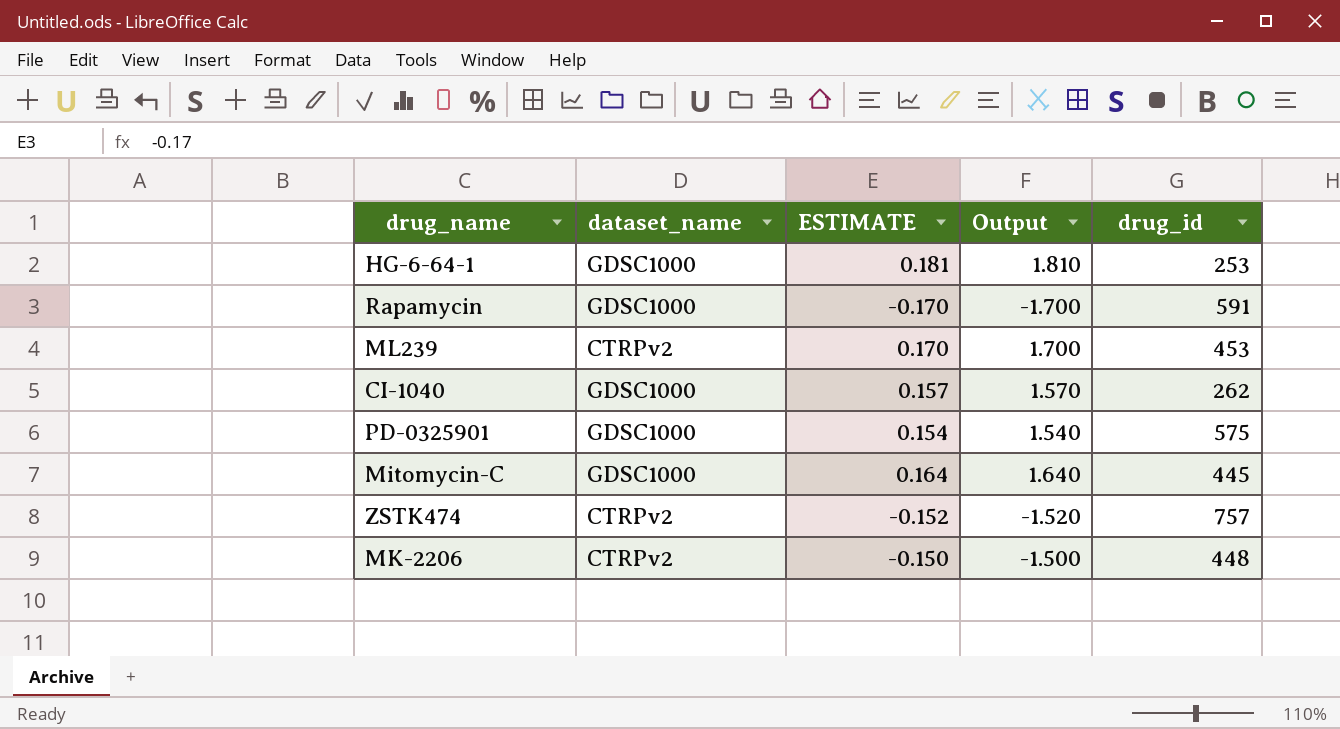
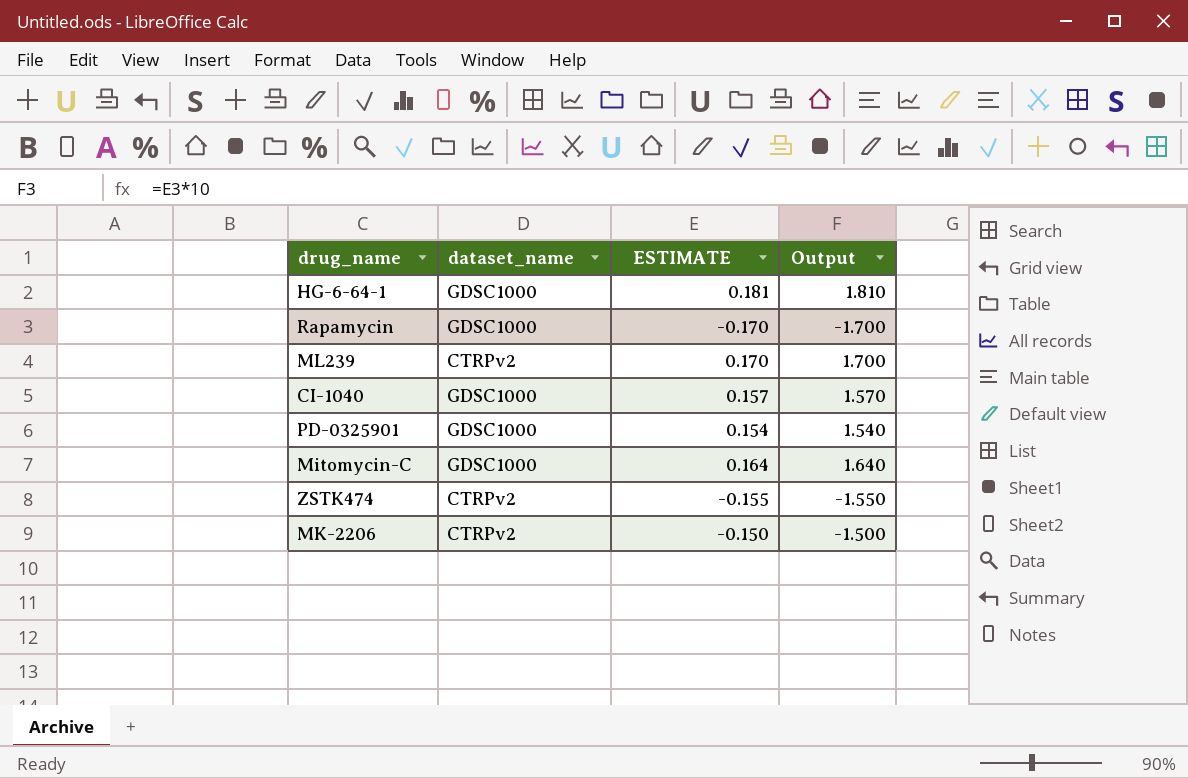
column drug_id | position: 5 -> none
ZSTK474 | ESTIMATE: -0.152 -> -0.155
ZSTK474 | Output: -1.520 -> -1.550

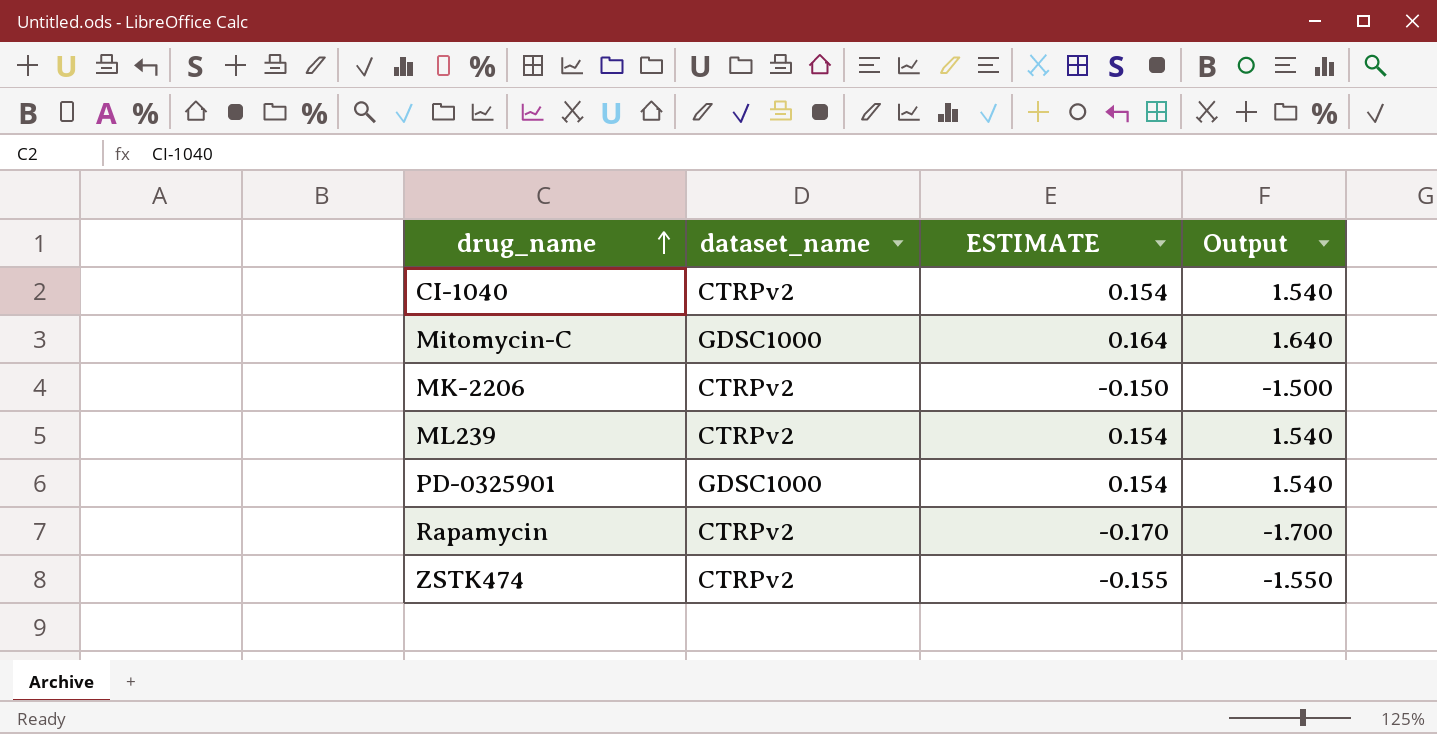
row order: none -> drug_name ascending
row HG-6-64-1: GDSC1000 | 0.181 | 1.810 -> none
CI-1040 | dataset_name: GDSC1000 -> CTRPv2
CI-1040 | ESTIMATE: 0.157 -> 0.154
CI-1040 | Output: 1.570 -> 1.540
ML239 | ESTIMATE: 0.170 -> 0.154
ML239 | Output: 1.700 -> 1.540
Rapamycin | dataset_name: GDSC1000 -> CTRPv2

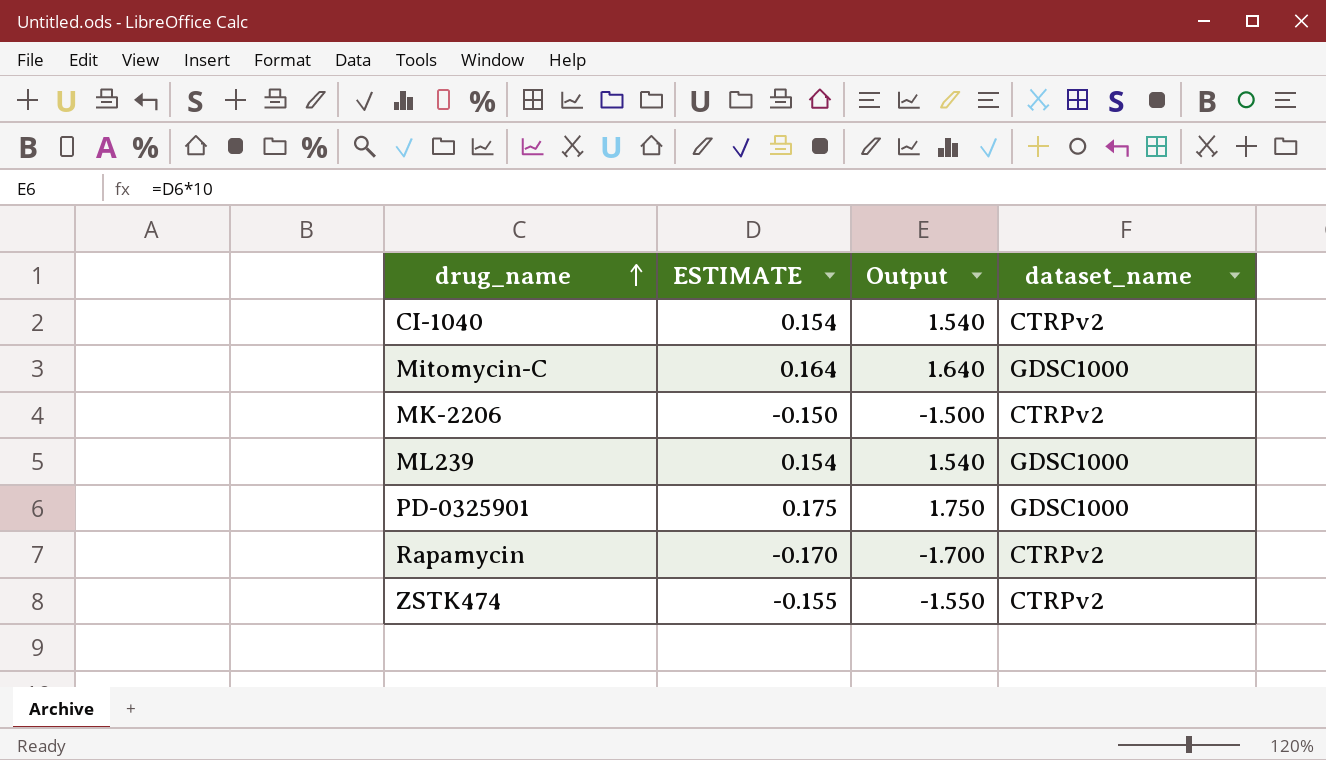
column dataset_name | position: 2 -> 4
ML239 | dataset_name: CTRPv2 -> GDSC1000
PD-0325901 | ESTIMATE: 0.154 -> 0.175
PD-0325901 | Output: 1.540 -> 1.750

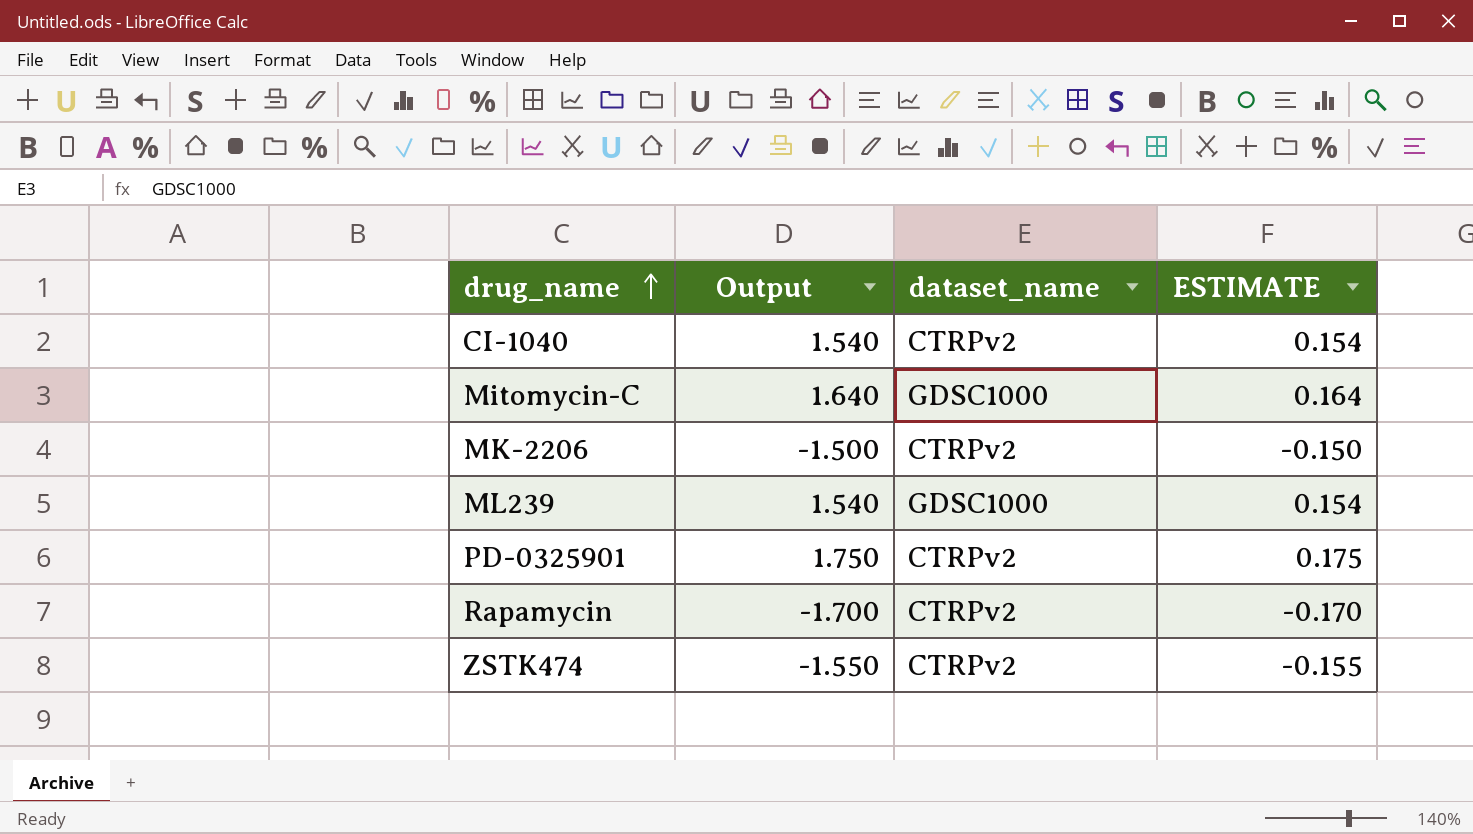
column ESTIMATE | position: 2 -> 4
PD-0325901 | dataset_name: GDSC1000 -> CTRPv2

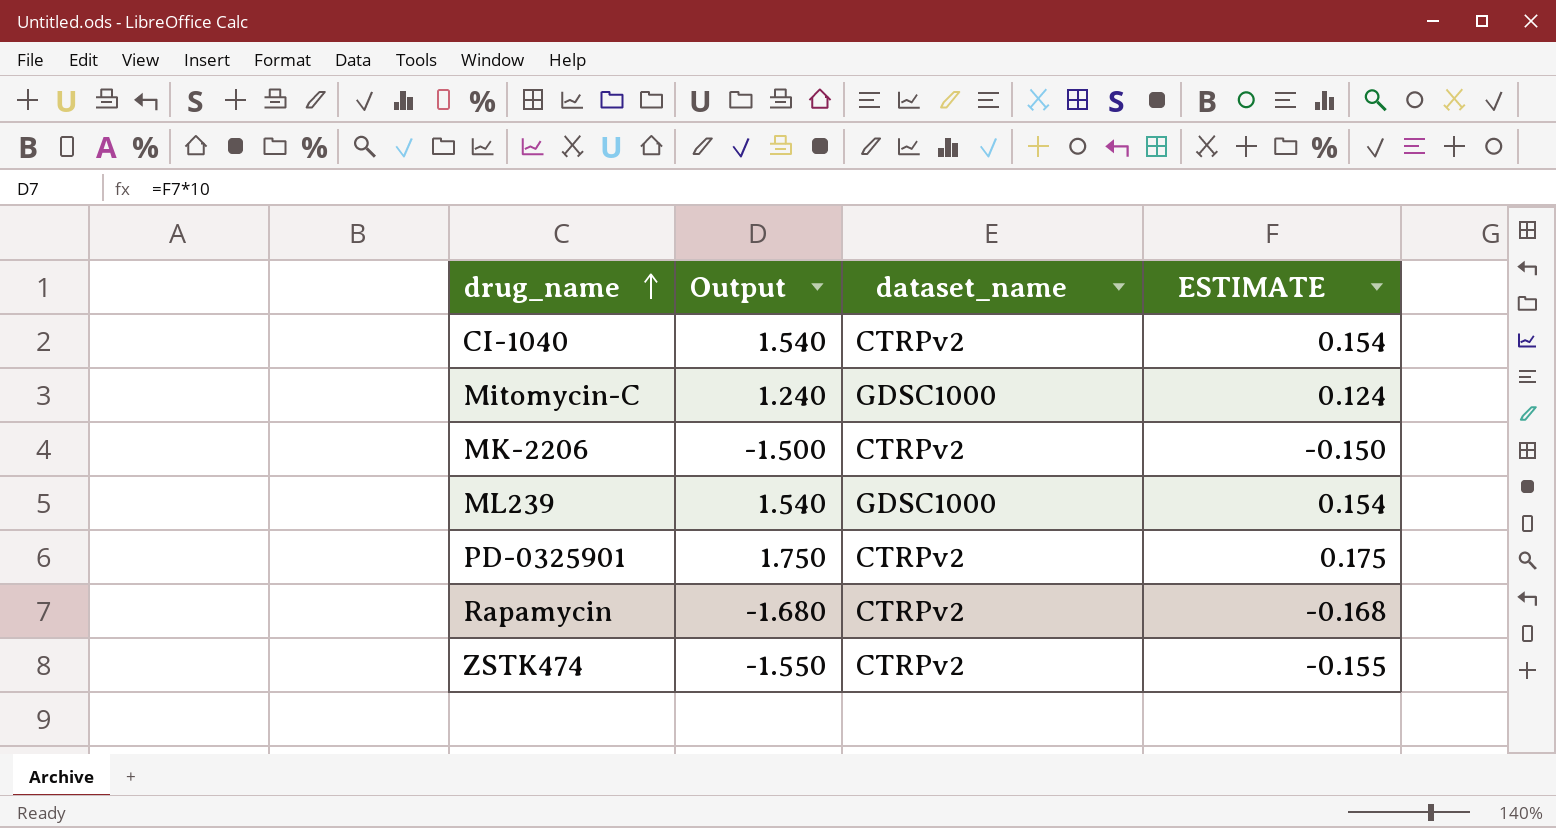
Mitomycin-C | Output: 1.640 -> 1.240
Mitomycin-C | ESTIMATE: 0.164 -> 0.124
Rapamycin | Output: -1.700 -> -1.680
Rapamycin | ESTIMATE: -0.170 -> -0.168

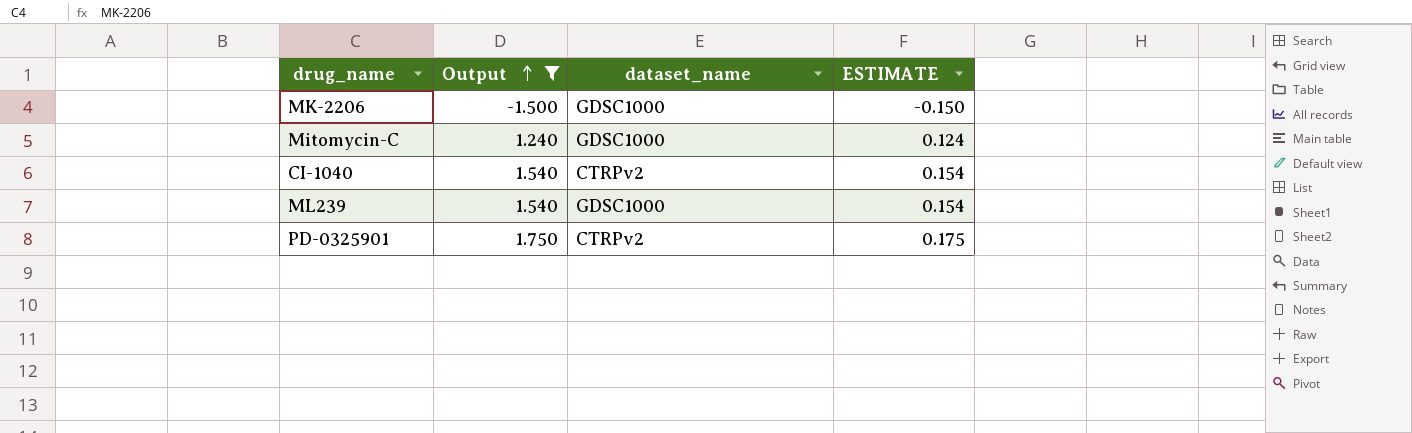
filter: none -> Output >= -1.500
row order: drug_name ascending -> Output ascending
MK-2206 | dataset_name: CTRPv2 -> GDSC1000

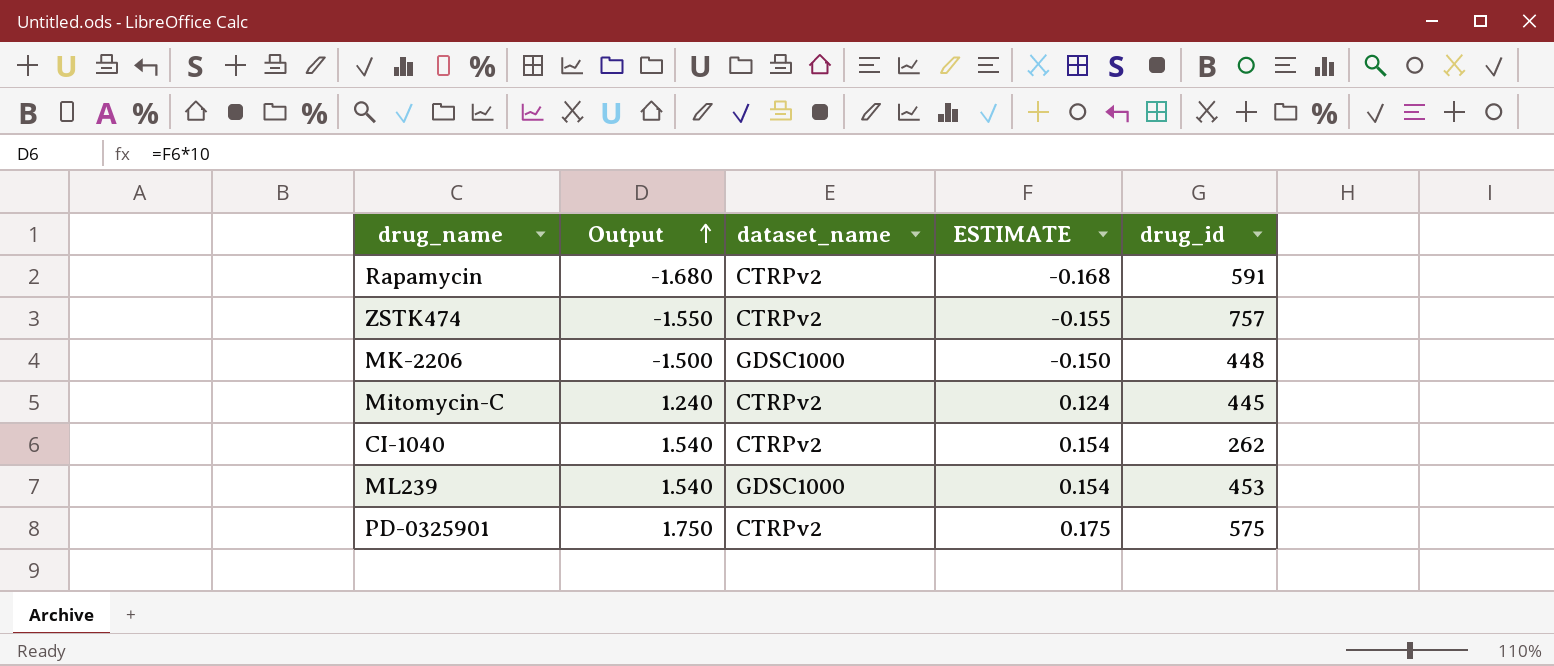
filter: Output >= -1.500 -> none
column drug_id | position: none -> 5
Mitomycin-C | dataset_name: GDSC1000 -> CTRPv2

